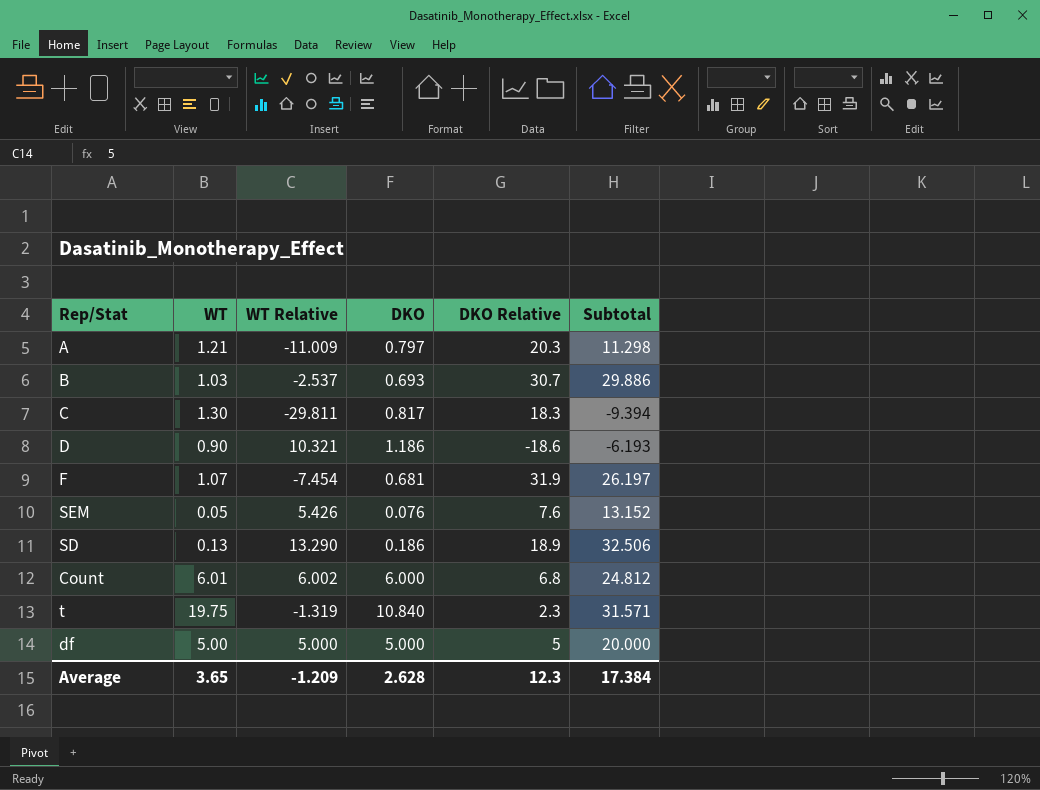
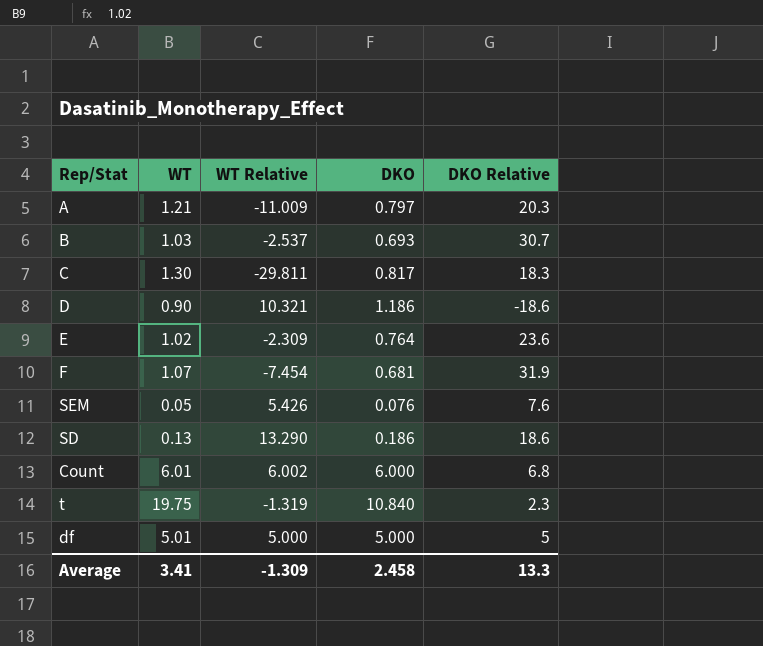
column Subtotal | formula: [WT] + [WT Relative] + [DKO] + [DKO Relative] -> none
row E: none -> 1.02 | -2.309 | 0.764 | 23.6
SD | DKO Relative: 18.9 -> 18.6
df | WT: 5.00 -> 5.01
Average | WT: 3.65 -> 3.41
Average | WT Relative: -1.209 -> -1.309
Average | DKO: 2.628 -> 2.458
Average | DKO Relative: 12.3 -> 13.3

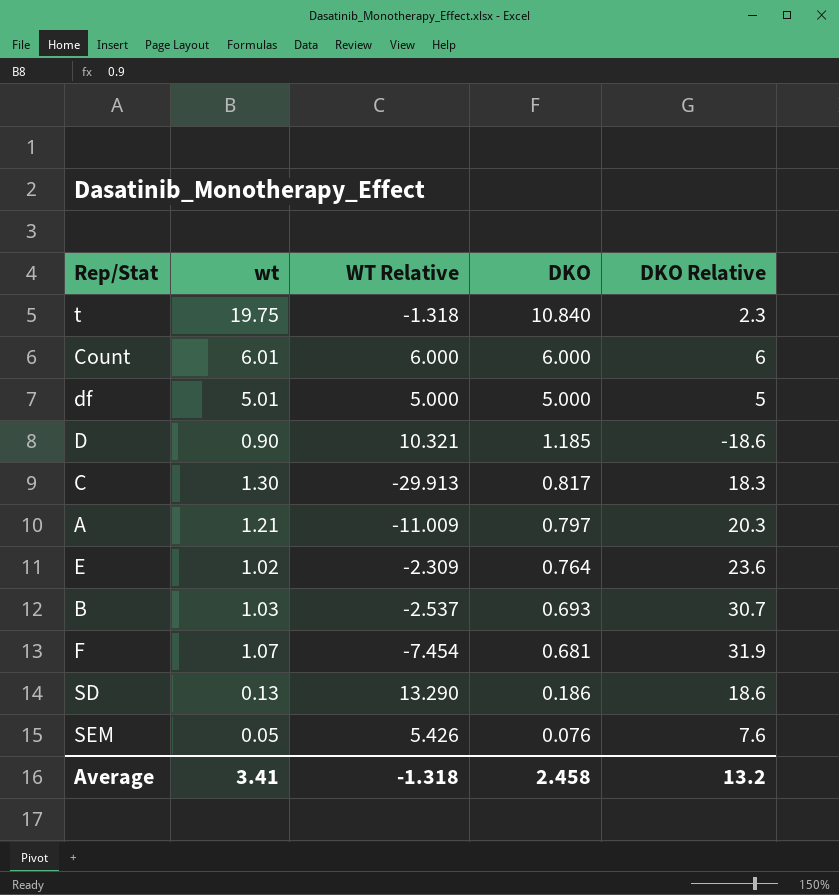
row order: none -> DKO descending
column name: WT -> wt
t | WT Relative: -1.319 -> -1.318
Count | WT Relative: 6.002 -> 6.000
Count | DKO Relative: 6.8 -> 6
D | DKO: 1.186 -> 1.185
C | WT Relative: -29.811 -> -29.913
Average | WT Relative: -1.309 -> -1.318
Average | DKO Relative: 13.3 -> 13.2

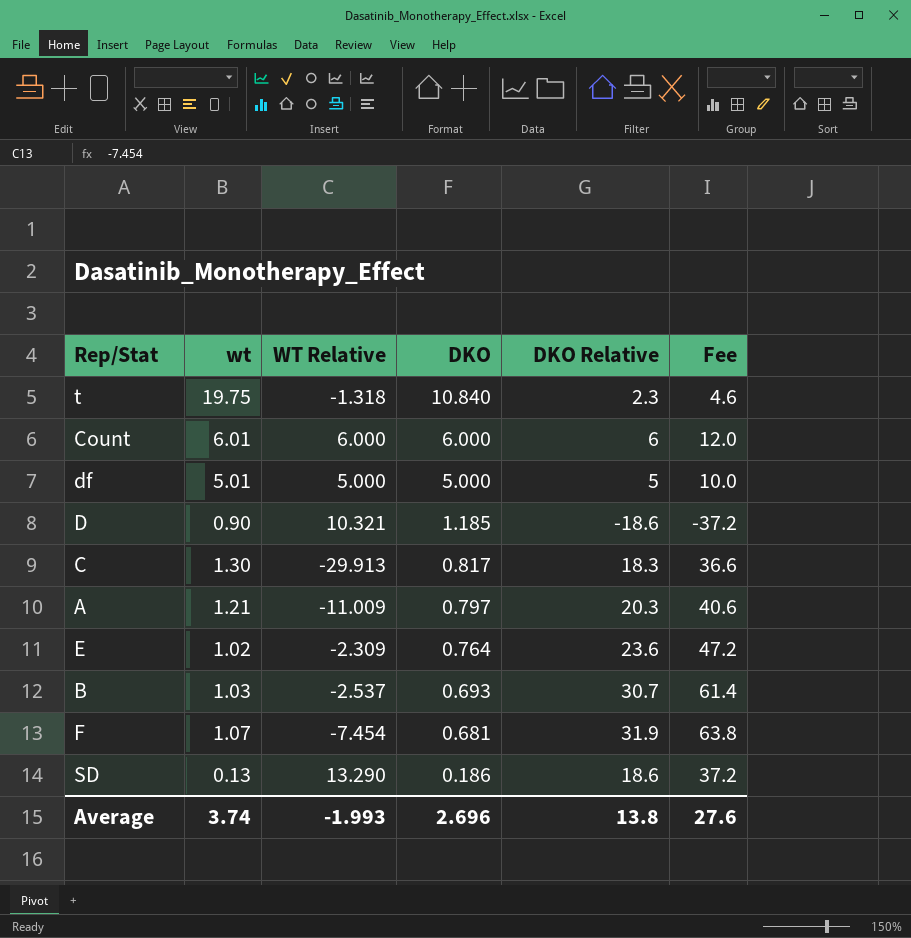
column Fee | formula: none -> [DKO Relative] * 2
row SEM: 0.05 | 5.426 | 0.076 | 7.6 -> none
Average | wt: 3.41 -> 3.74
Average | WT Relative: -1.318 -> -1.993
Average | DKO: 2.458 -> 2.696
Average | DKO Relative: 13.2 -> 13.8

